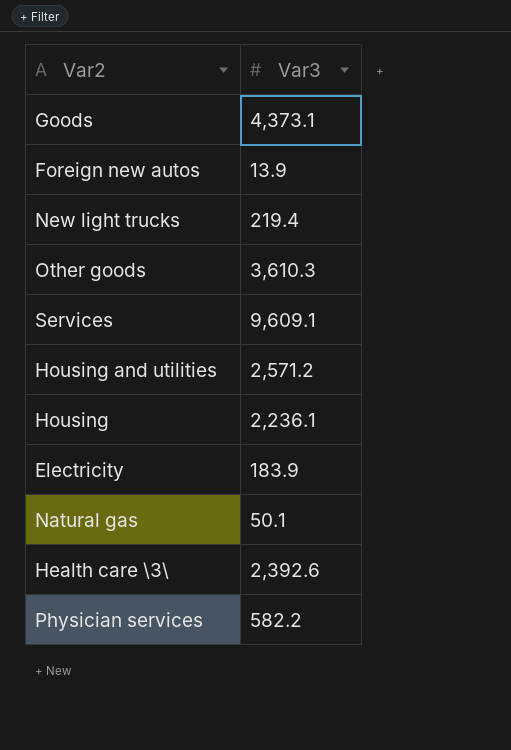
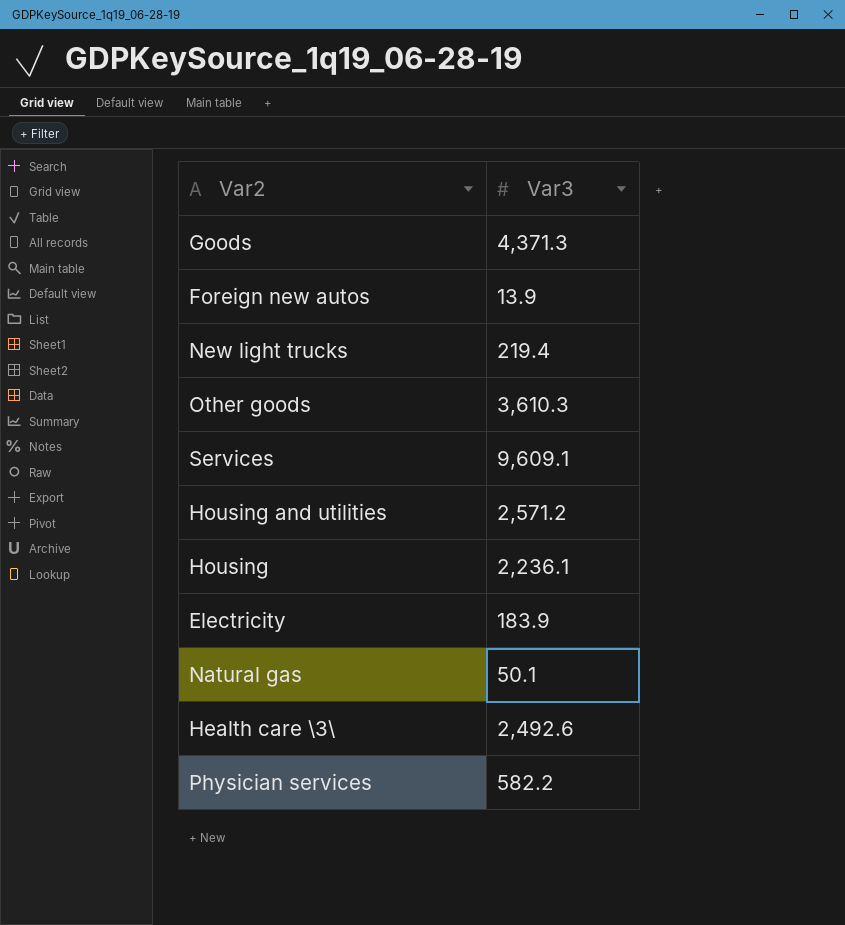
Goods | Var3: 4,373.1 -> 4,371.3
Health care \3\ | Var3: 2,392.6 -> 2,492.6

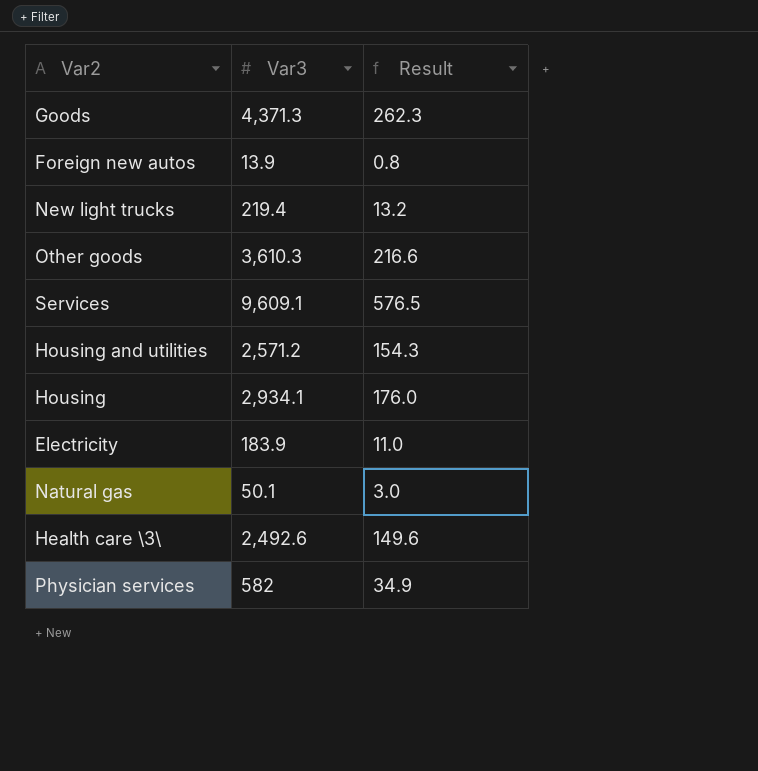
column Result | formula: none -> [Var3] * 0.06
Housing | Var3: 2,236.1 -> 2,934.1
Physician services | Var3: 582.2 -> 582

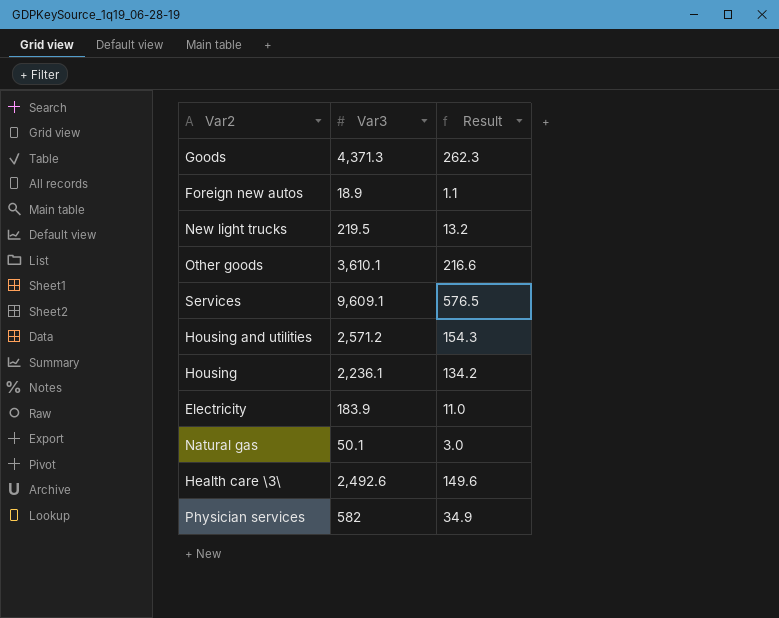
Foreign new autos | Var3: 13.9 -> 18.9
Foreign new autos | Result: 0.8 -> 1.1
New light trucks | Var3: 219.4 -> 219.5
Other goods | Var3: 3,610.3 -> 3,610.1
Housing | Var3: 2,934.1 -> 2,236.1
Housing | Result: 176.0 -> 134.2

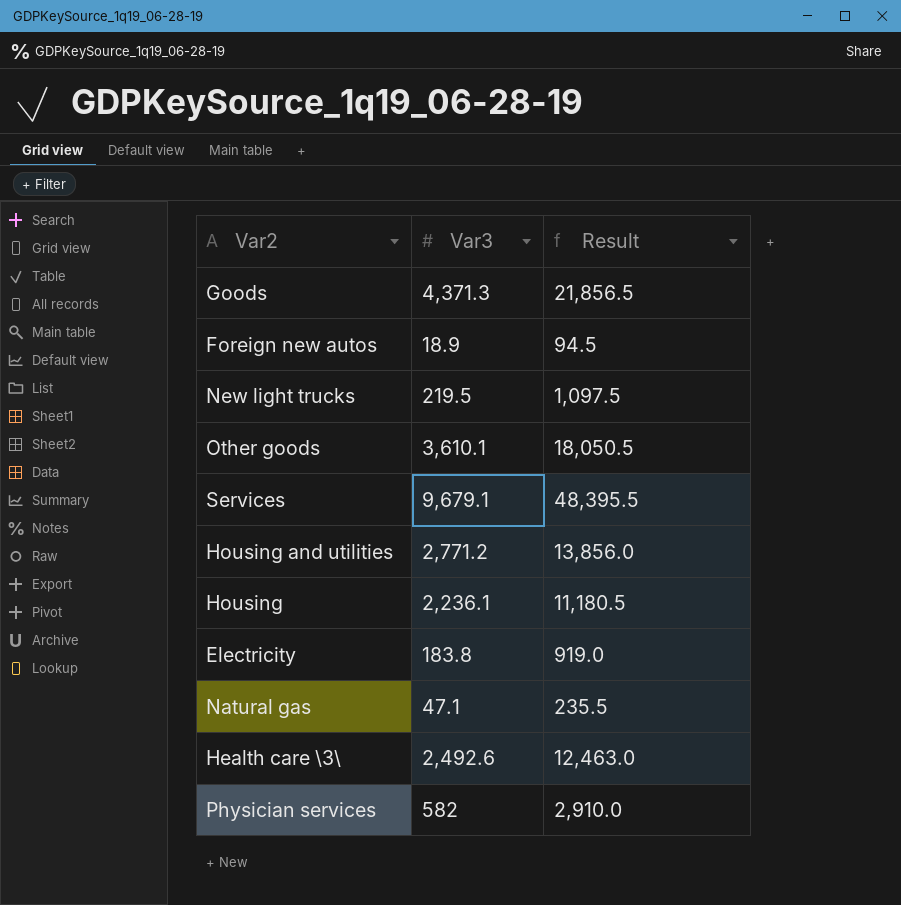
column Result | formula: [Var3] * 0.06 -> [Var3] * 5
Services | Var3: 9,609.1 -> 9,679.1
Housing and utilities | Var3: 2,571.2 -> 2,771.2
Electricity | Var3: 183.9 -> 183.8
Natural gas | Var3: 50.1 -> 47.1

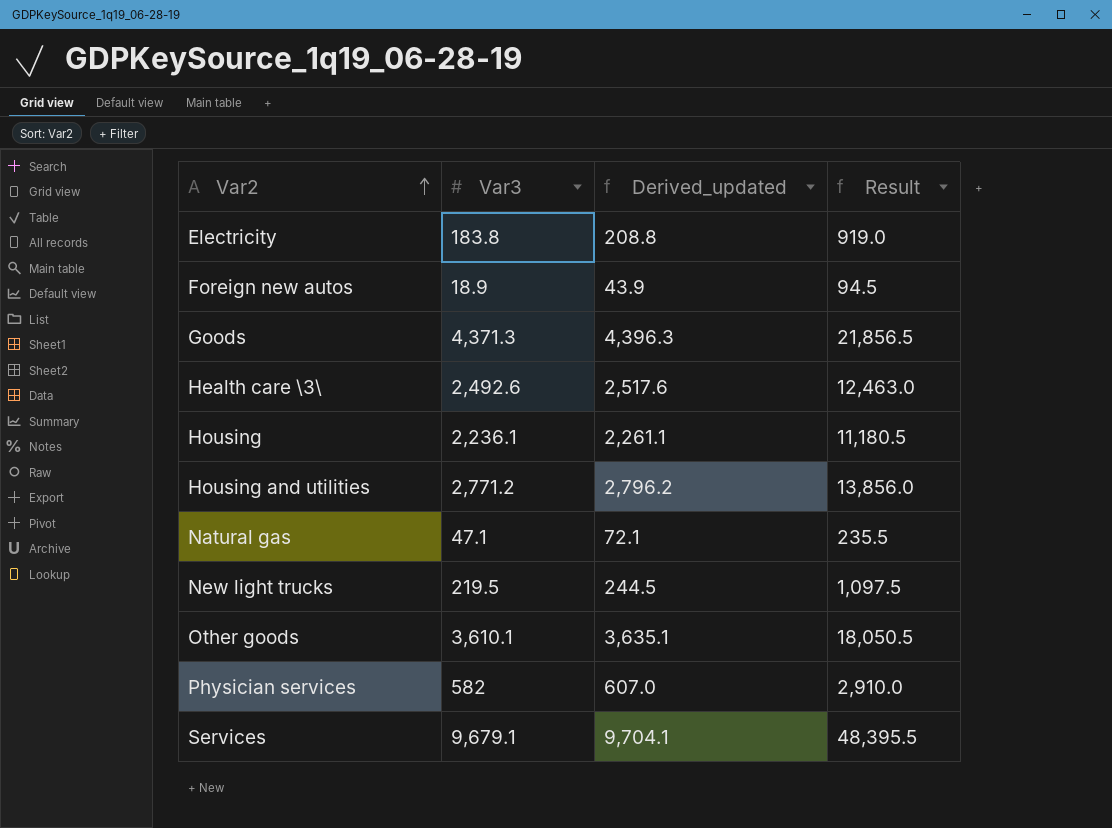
row order: none -> Var2 ascending
column Derived_updated | formula: none -> [Var3] + 25

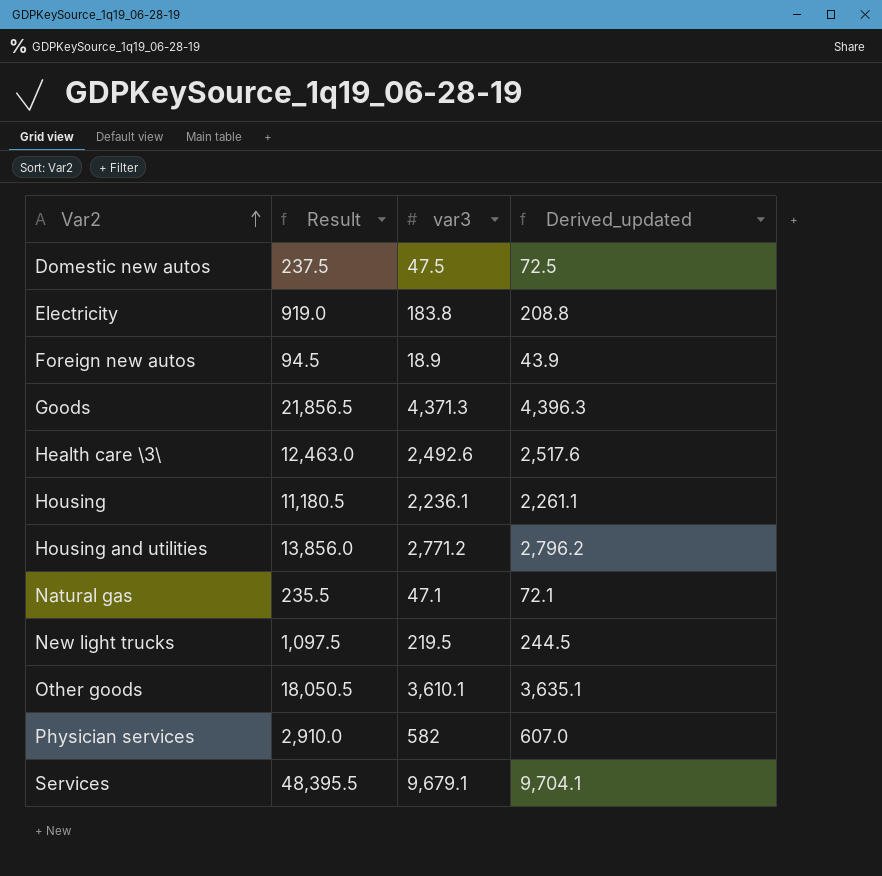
column Result | position: 4 -> 2
column name: Var3 -> var3
row Domestic new autos: none -> 237.5 | 47.5 | 72.5

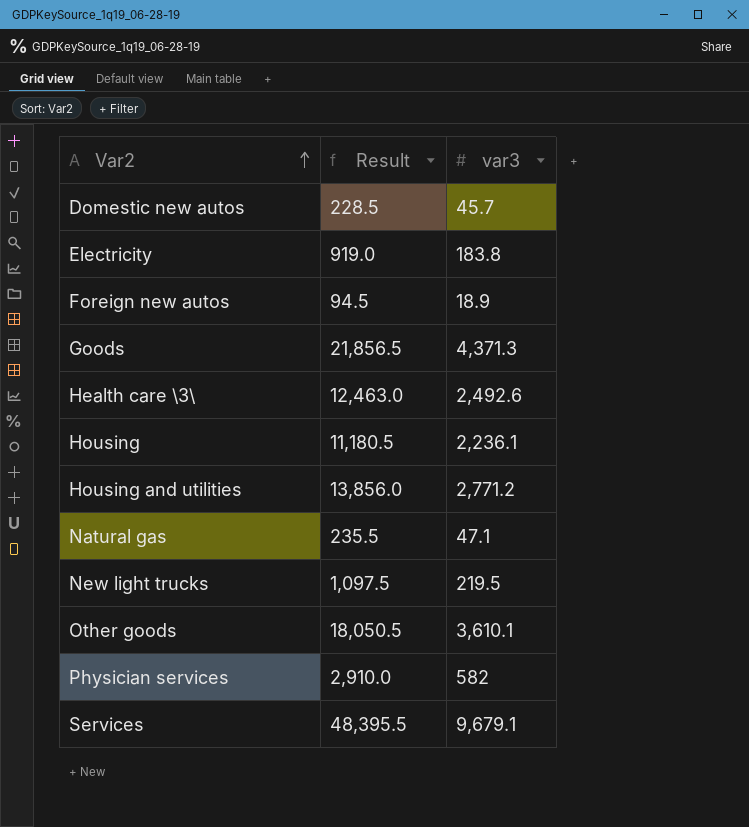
column Derived_updated | formula: [var3] + 25 -> none
Domestic new autos | Result: 237.5 -> 228.5
Domestic new autos | var3: 47.5 -> 45.7

